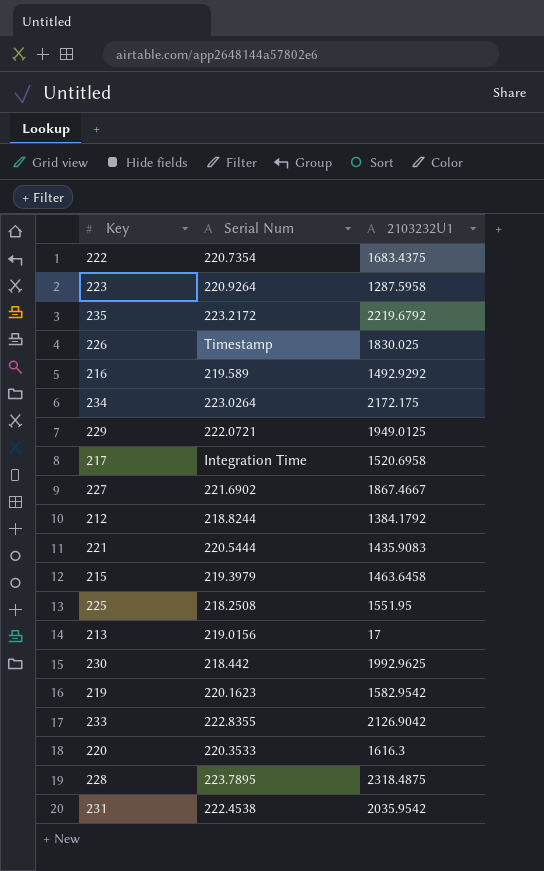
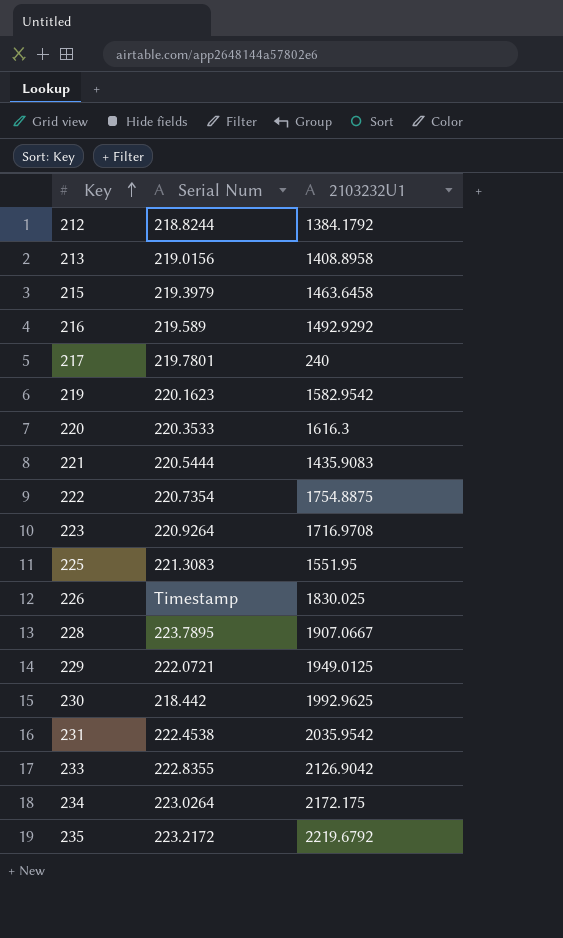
row order: none -> Key ascending
row 227: 221.6902 | 1867.4667 -> none
213 | 2103232U1: 17 -> 1408.8958
217 | Serial Num: Integration Time -> 219.7801
217 | 2103232U1: 1520.6958 -> 240
222 | 2103232U1: 1683.4375 -> 1754.8875
223 | 2103232U1: 1287.5958 -> 1716.9708
225 | Serial Num: 218.2508 -> 221.3083
228 | 2103232U1: 2318.4875 -> 1907.0667

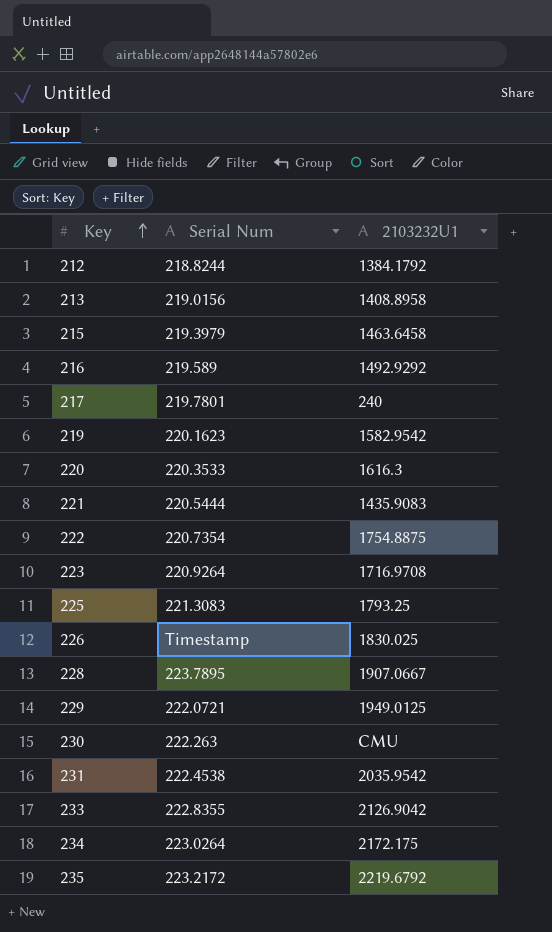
225 | 2103232U1: 1551.95 -> 1793.25
230 | Serial Num: 218.442 -> 222.263
230 | 2103232U1: 1992.9625 -> CMU

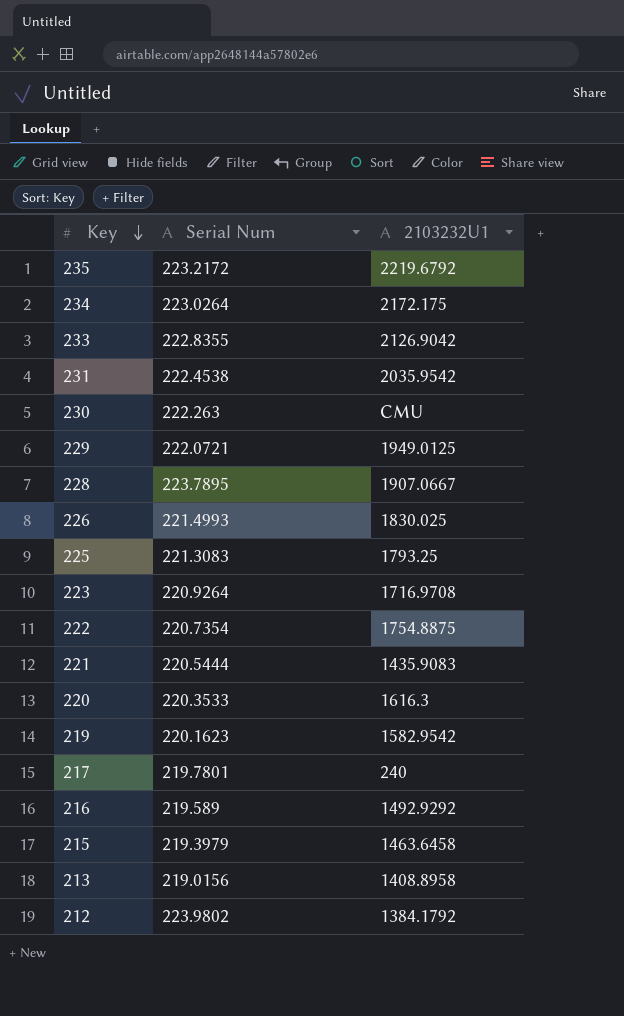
row order: Key ascending -> Key descending
226 | Serial Num: Timestamp -> 221.4993
212 | Serial Num: 218.8244 -> 223.9802

